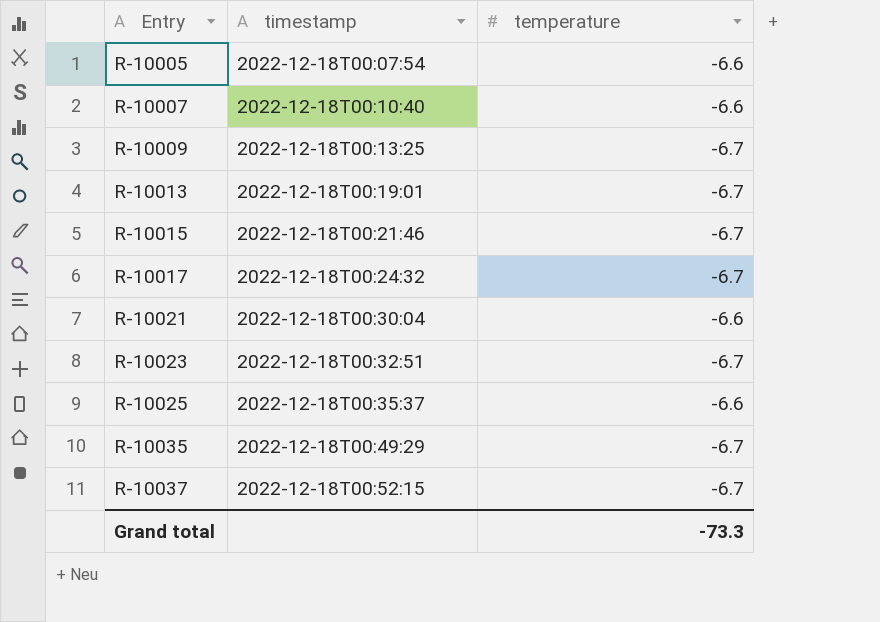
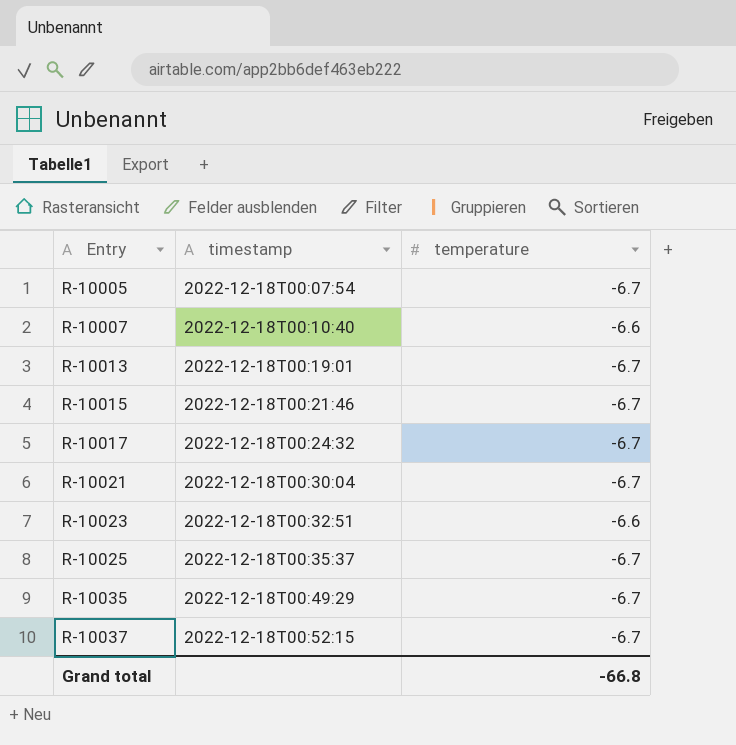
row R-10009: 2022-12-18T00:13:25 | -6.7 -> none
R-10005 | temperature: -6.6 -> -6.7
R-10021 | temperature: -6.6 -> -6.7
R-10023 | temperature: -6.7 -> -6.6
R-10025 | temperature: -6.6 -> -6.7
Grand total | temperature: -73.3 -> -66.8

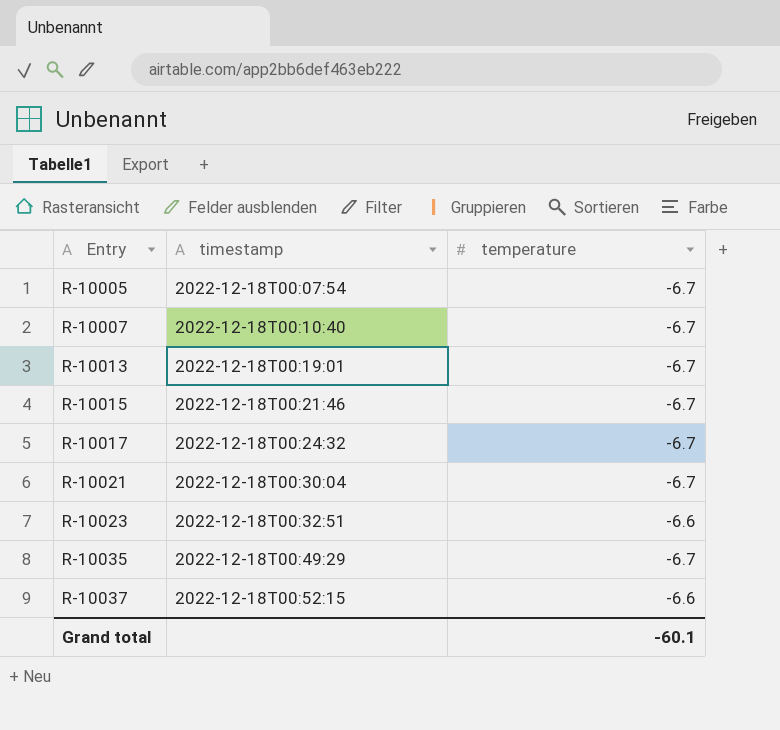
row R-10025: 2022-12-18T00:35:37 | -6.7 -> none
R-10007 | temperature: -6.6 -> -6.7
R-10037 | temperature: -6.7 -> -6.6
Grand total | temperature: -66.8 -> -60.1

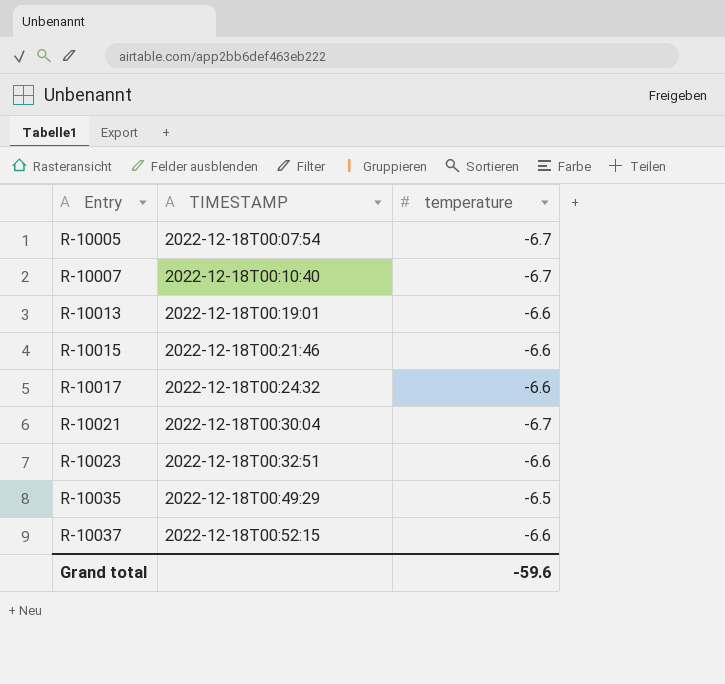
column name: timestamp -> TIMESTAMP
R-10013 | temperature: -6.7 -> -6.6
R-10015 | temperature: -6.7 -> -6.6
R-10017 | temperature: -6.7 -> -6.6
R-10035 | temperature: -6.7 -> -6.5
Grand total | temperature: -60.1 -> -59.6

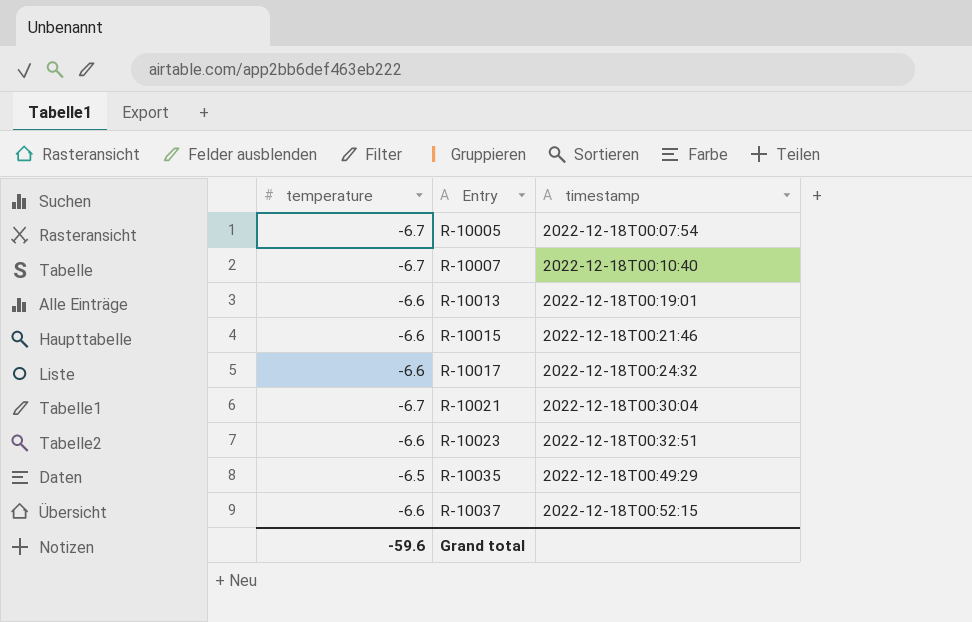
column temperature | position: 3 -> 1
column name: TIMESTAMP -> timestamp

